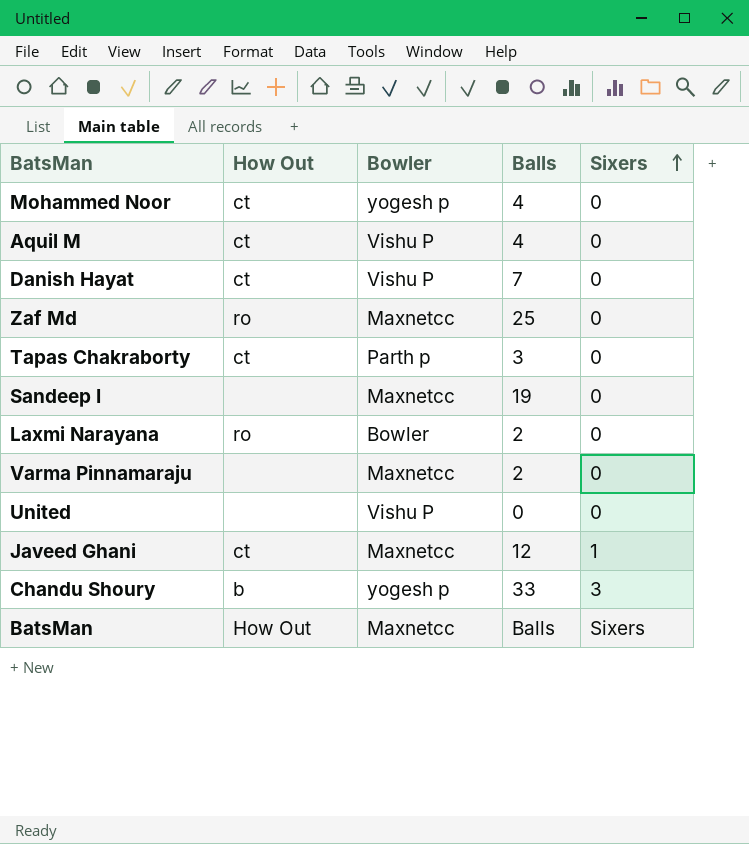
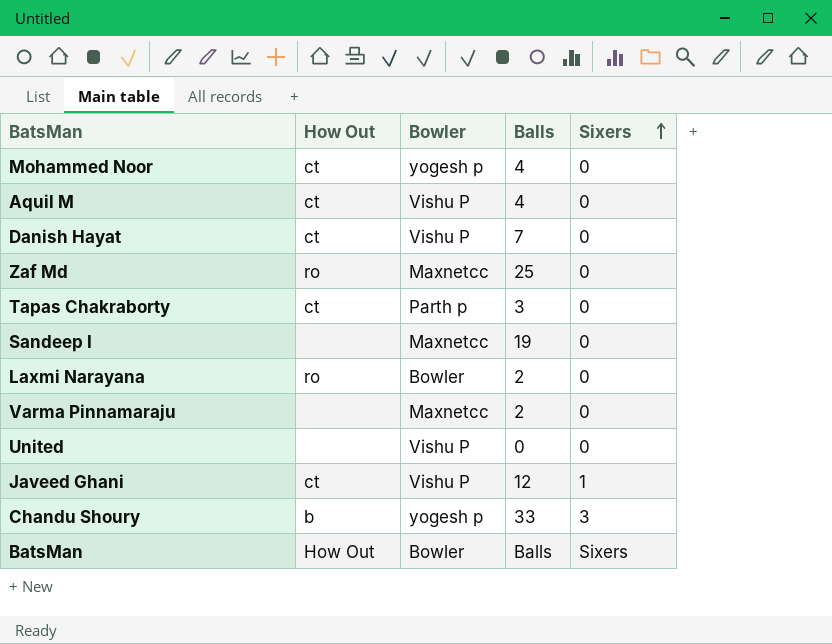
Javeed Ghani | Bowler: Maxnetcc -> Vishu P
BatsMan | Bowler: Maxnetcc -> Bowler

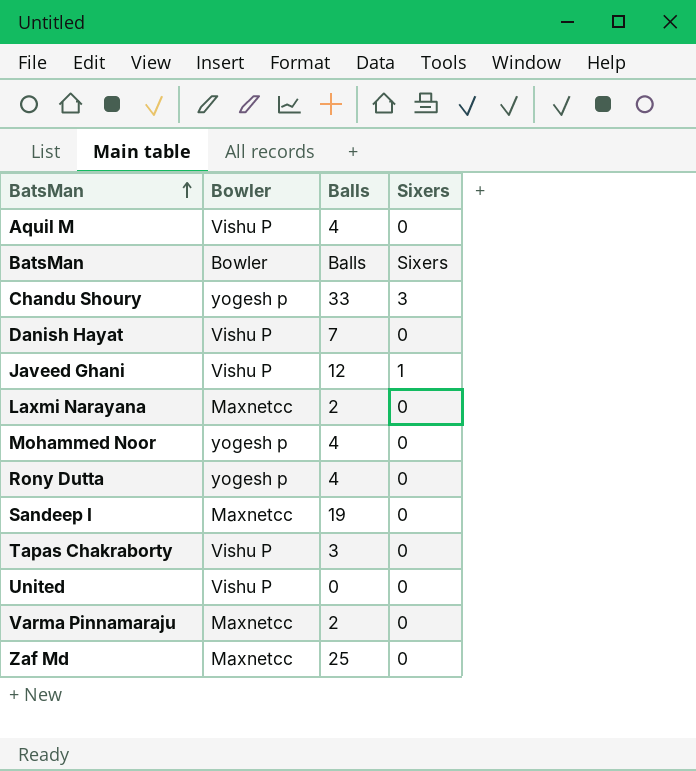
row order: Sixers ascending -> BatsMan ascending
column How Out | position: 2 -> none
Laxmi Narayana | Bowler: Bowler -> Maxnetcc
row Rony Dutta: none -> yogesh p | 4 | 0
Tapas Chakraborty | Bowler: Parth p -> Vishu P

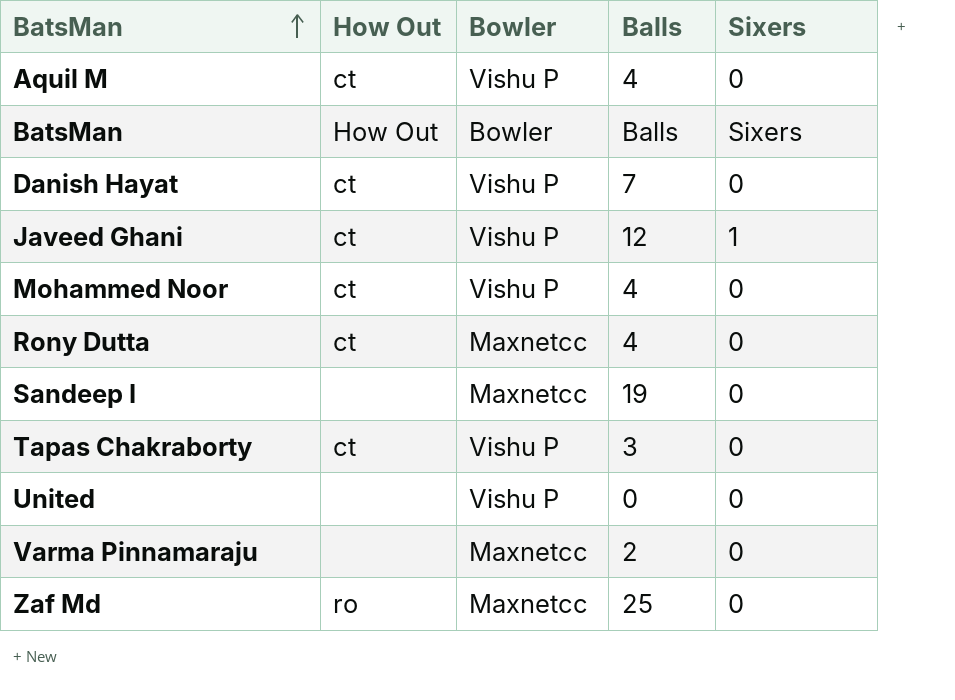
column How Out | position: none -> 2
row Chandu Shoury: yogesh p | 33 | 3 -> none
row Laxmi Narayana: Maxnetcc | 2 | 0 -> none
Mohammed Noor | Bowler: yogesh p -> Vishu P
Rony Dutta | Bowler: yogesh p -> Maxnetcc

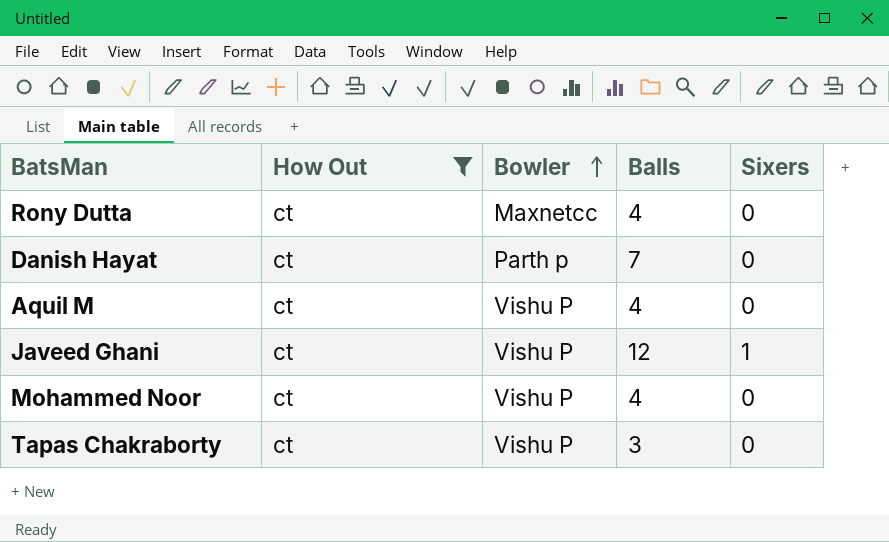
filter: none -> How Out = ct
row order: BatsMan ascending -> Bowler ascending
Danish Hayat | Bowler: Vishu P -> Parth p

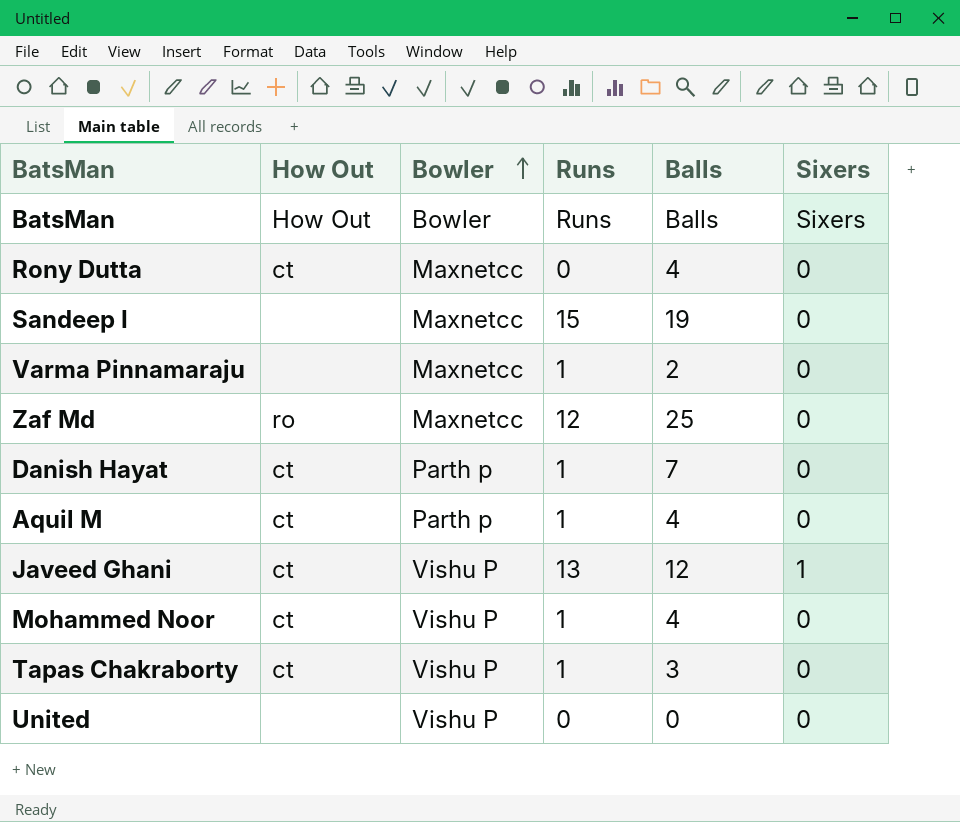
filter: How Out = ct -> none
column Runs | position: none -> 4
Aquil M | Bowler: Vishu P -> Parth p

